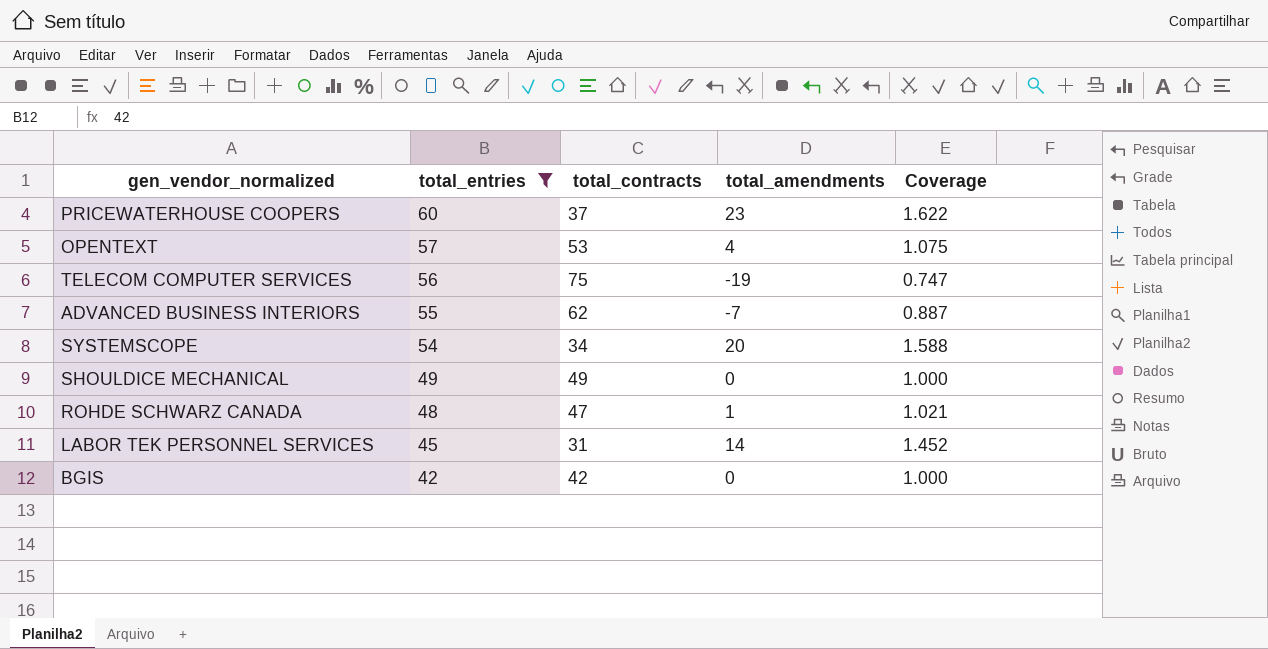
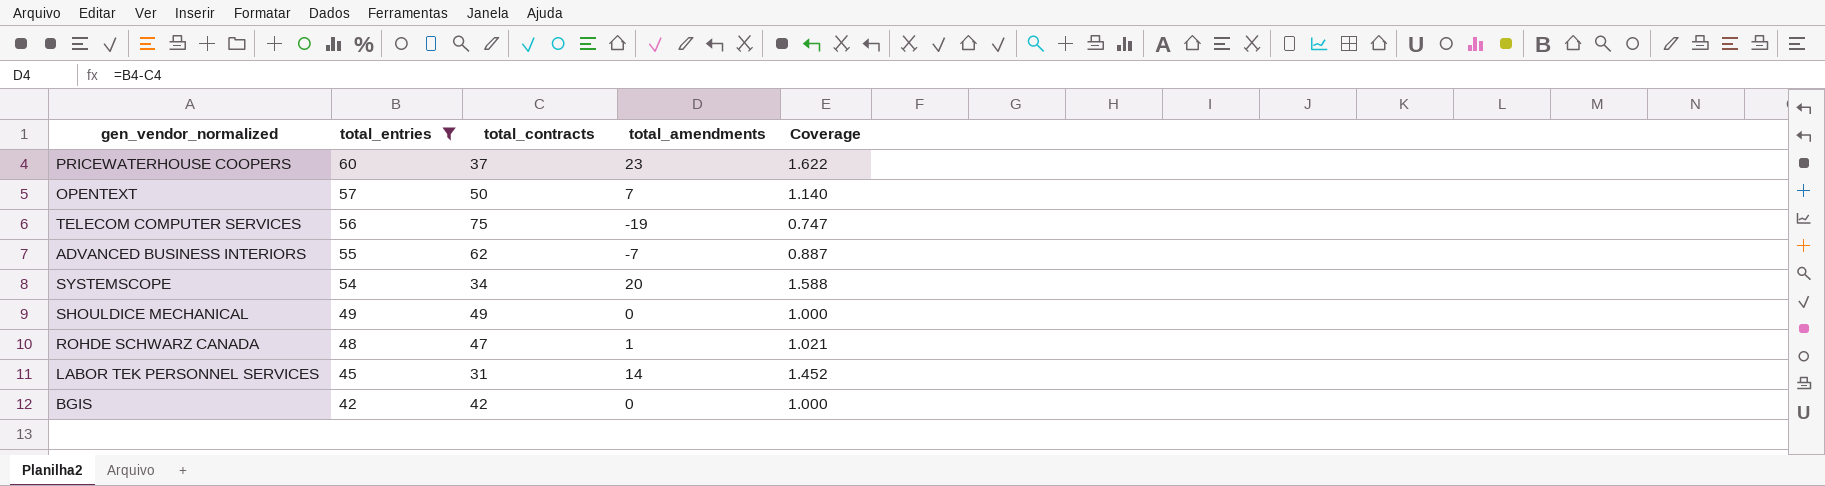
OPENTEXT | total_contracts: 53 -> 50
OPENTEXT | total_amendments: 4 -> 7
OPENTEXT | Coverage: 1.075 -> 1.140

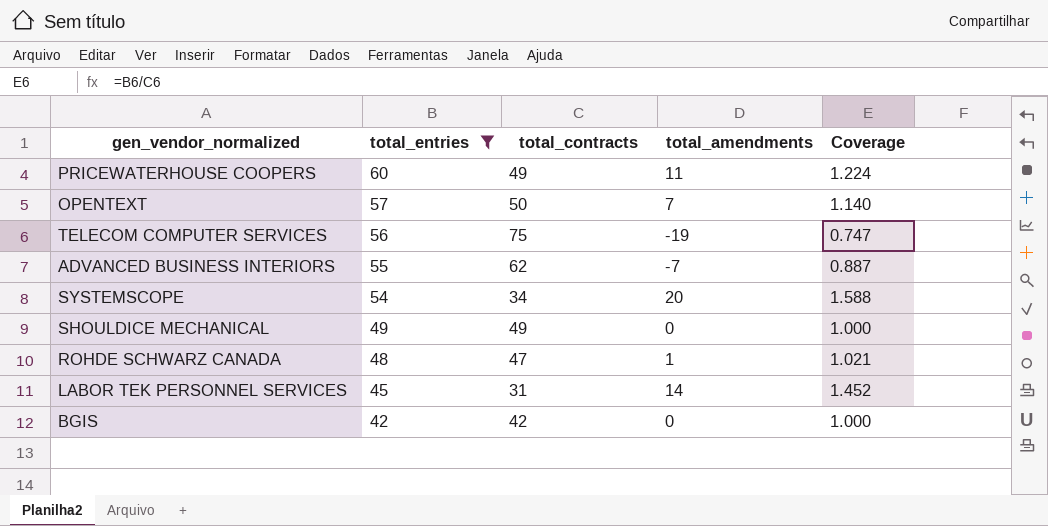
PRICEWATERHOUSE COOPERS | total_contracts: 37 -> 49
PRICEWATERHOUSE COOPERS | total_amendments: 23 -> 11
PRICEWATERHOUSE COOPERS | Coverage: 1.622 -> 1.224

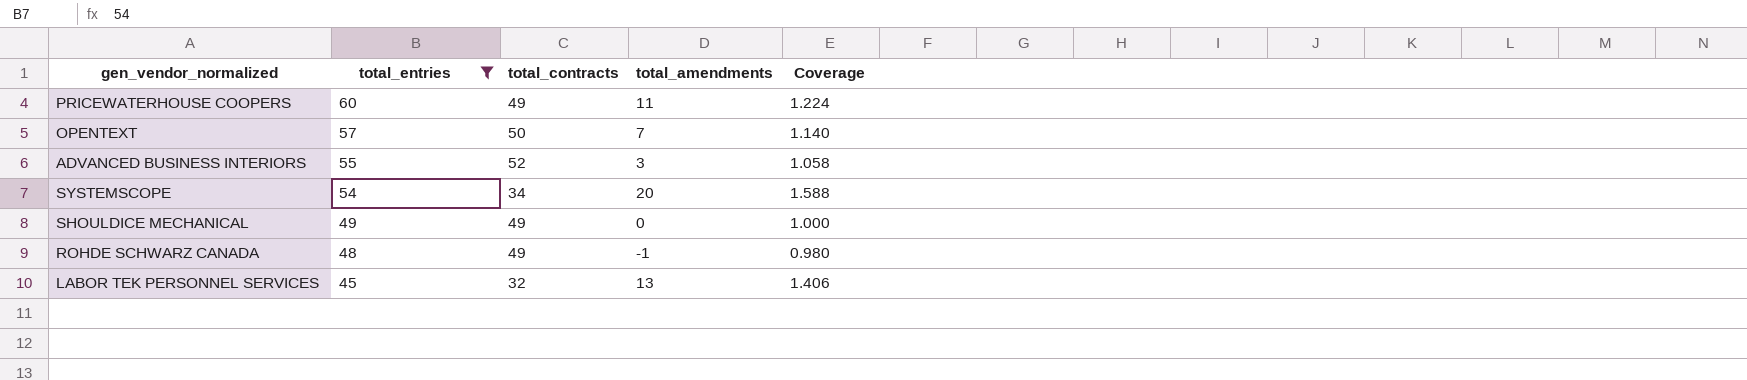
row TELECOM COMPUTER SERVICES: 56 | 75 | -19 | 0.747 -> none
row BGIS: 42 | 42 | 0 | 1.000 -> none
ADVANCED BUSINESS INTERIORS | total_contracts: 62 -> 52
ADVANCED BUSINESS INTERIORS | total_amendments: -7 -> 3
ADVANCED BUSINESS INTERIORS | Coverage: 0.887 -> 1.058
ROHDE SCHWARZ CANADA | total_contracts: 47 -> 49
ROHDE SCHWARZ CANADA | total_amendments: 1 -> -1
ROHDE SCHWARZ CANADA | Coverage: 1.021 -> 0.980
LABOR TEK PERSONNEL SERVICES | total_contracts: 31 -> 32
LABOR TEK PERSONNEL SERVICES | total_amendments: 14 -> 13
LABOR TEK PERSONNEL SERVICES | Coverage: 1.452 -> 1.406

